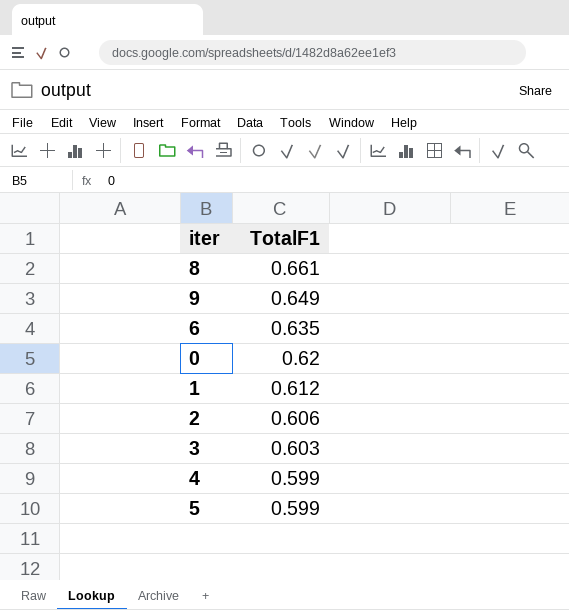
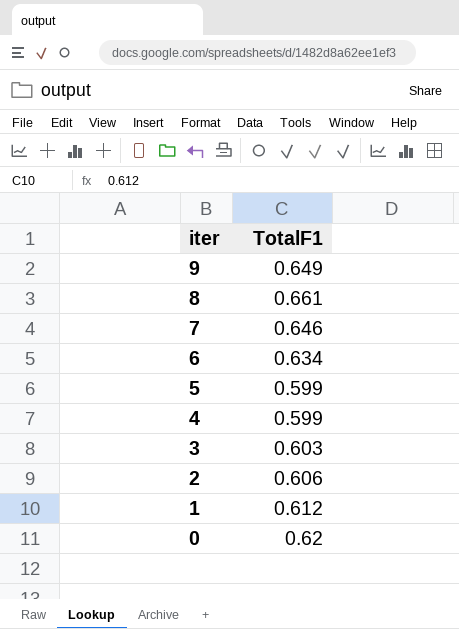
row order: TotalF1 descending -> iter descending
row 7: none -> 0.646
6 | TotalF1: 0.635 -> 0.634

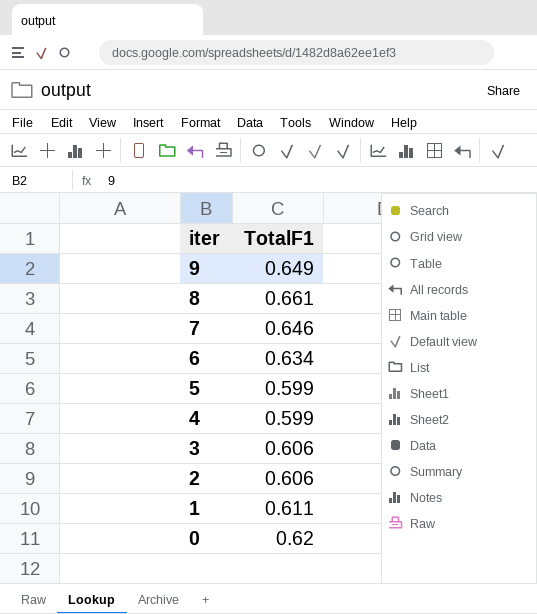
3 | TotalF1: 0.603 -> 0.606
1 | TotalF1: 0.612 -> 0.611

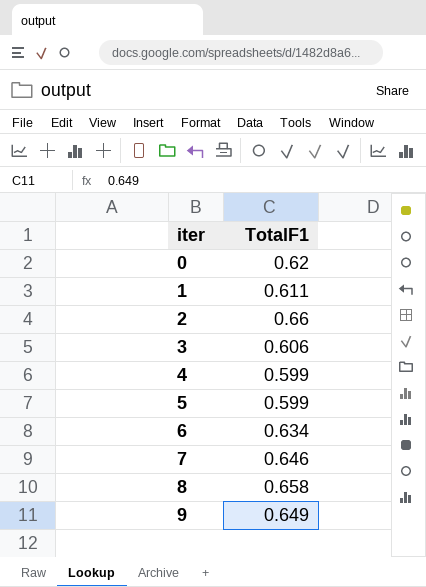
row order: iter descending -> iter ascending
2 | TotalF1: 0.606 -> 0.66
8 | TotalF1: 0.661 -> 0.658

